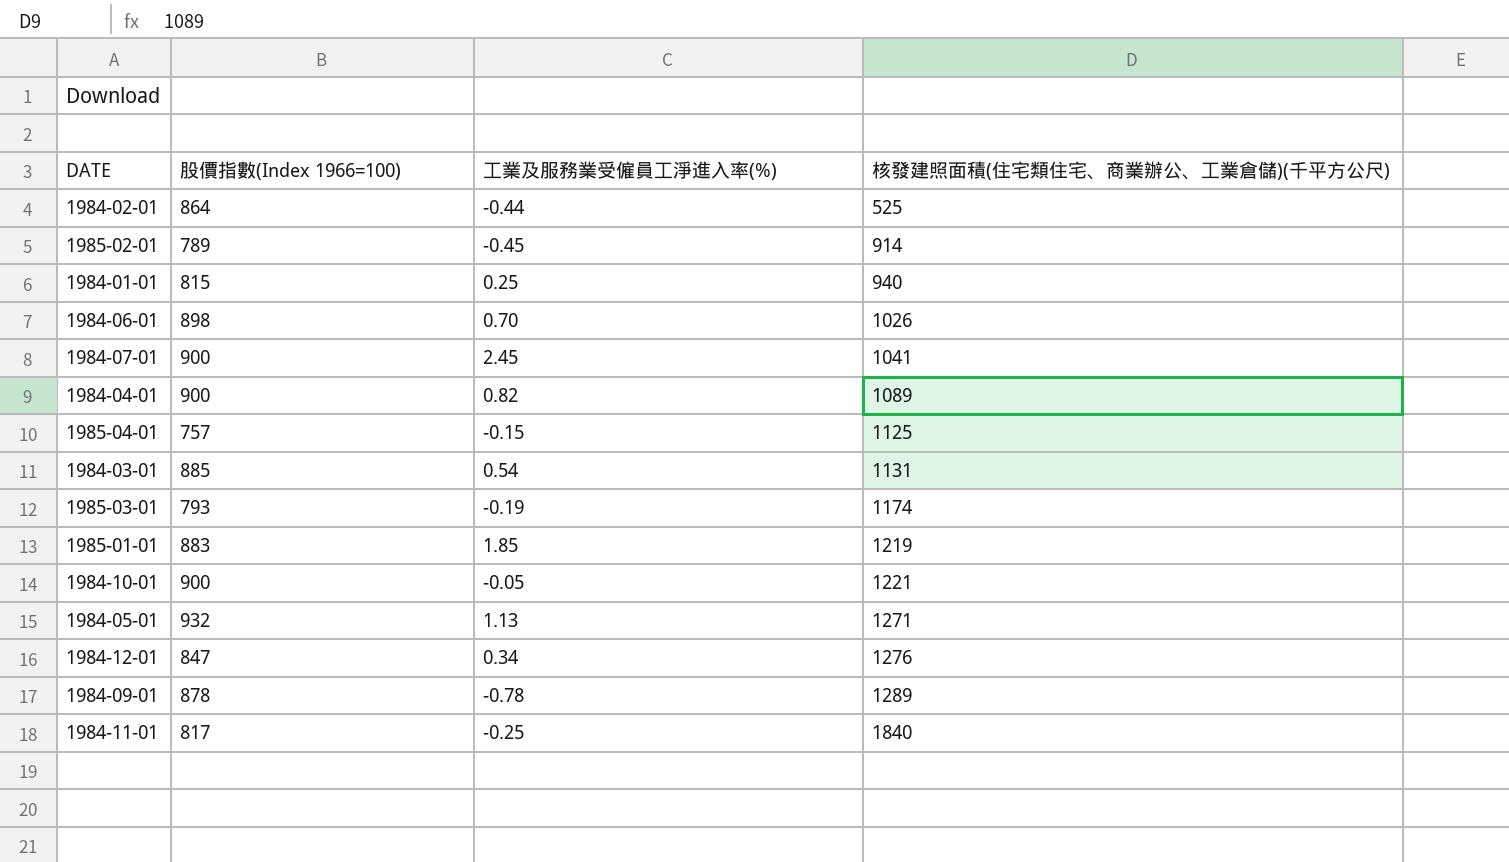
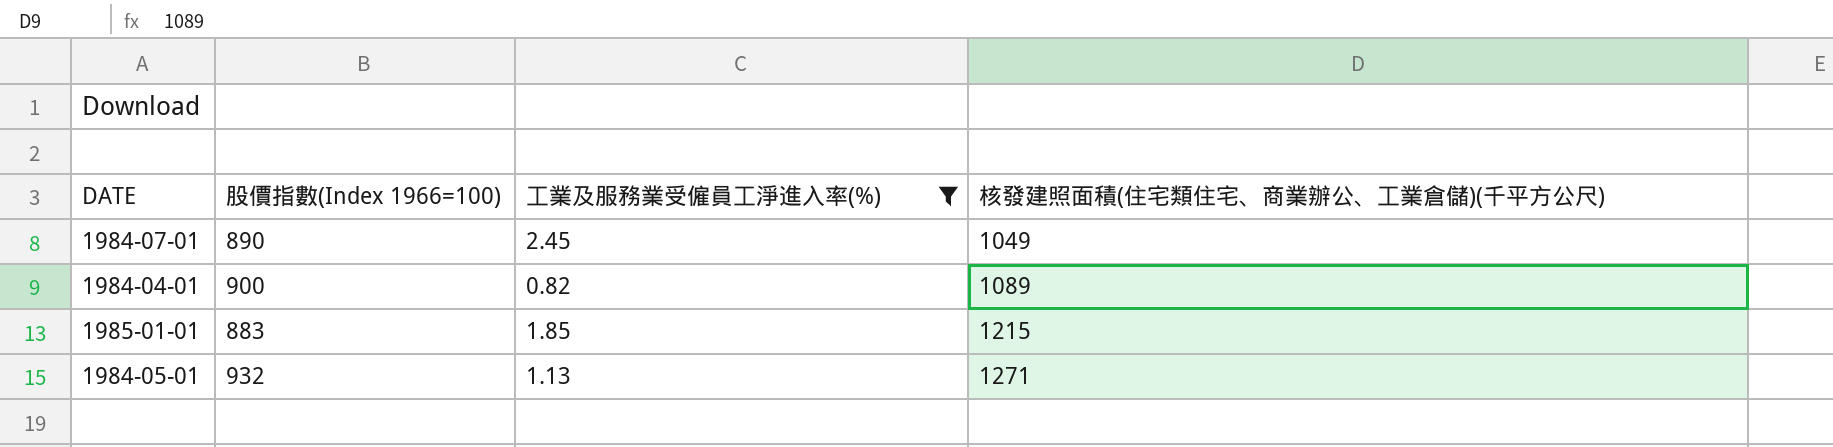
filter: none -> 工業及服務業受僱員工淨進入率(%) >= 0.82
1984-07-01 | 股價指數(Index 1966=100): 900 -> 890
1984-07-01 | 核發建照面積(住宅類住宅、商業辦公、工業倉儲)(千平方公尺): 1041 -> 1049
1985-01-01 | 核發建照面積(住宅類住宅、商業辦公、工業倉儲)(千平方公尺): 1219 -> 1215

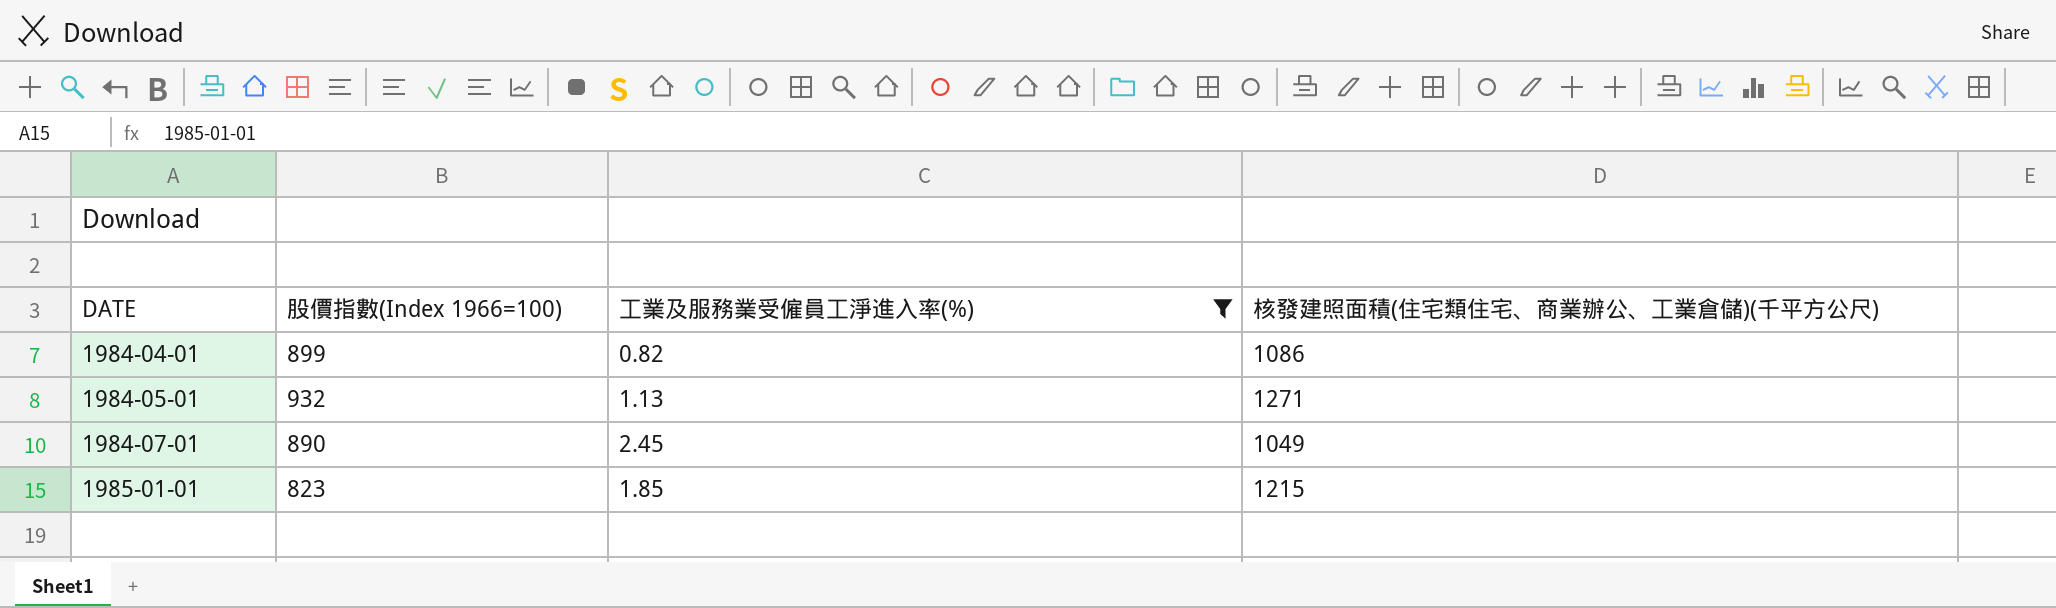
row order: 核發建照面積(住宅類住宅、商業辦公、工業倉儲)(千平方公尺) ascending -> DATE ascending
1984-04-01 | 股價指數(Index 1966=100): 900 -> 899
1984-04-01 | 核發建照面積(住宅類住宅、商業辦公、工業倉儲)(千平方公尺): 1089 -> 1086
1985-01-01 | 股價指數(Index 1966=100): 883 -> 823

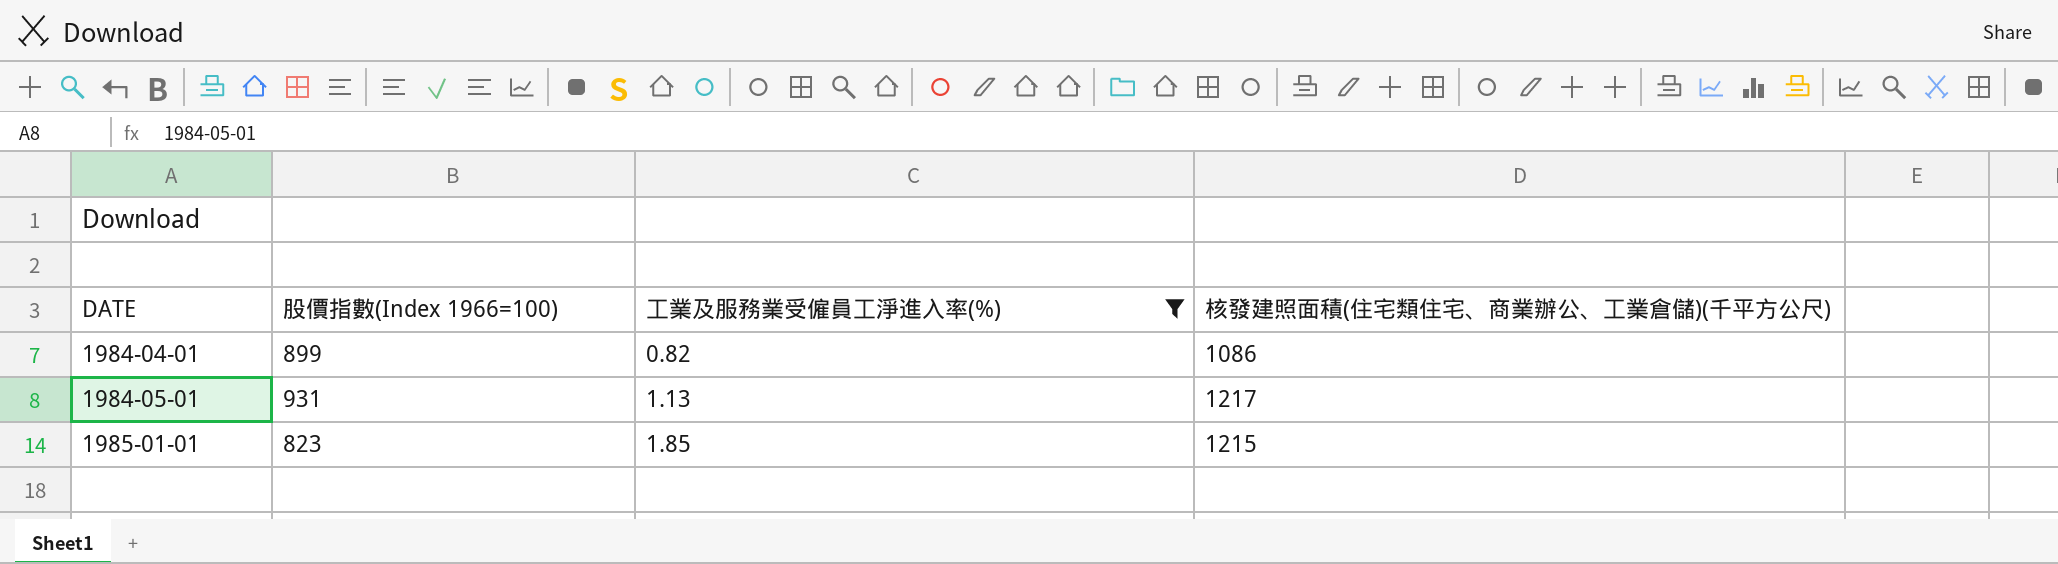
row 1984-07-01: 890 | 2.45 | 1049 -> none
1984-05-01 | 股價指數(Index 1966=100): 932 -> 931
1984-05-01 | 核發建照面積(住宅類住宅、商業辦公、工業倉儲)(千平方公尺): 1271 -> 1217

